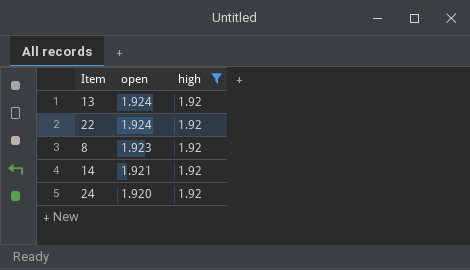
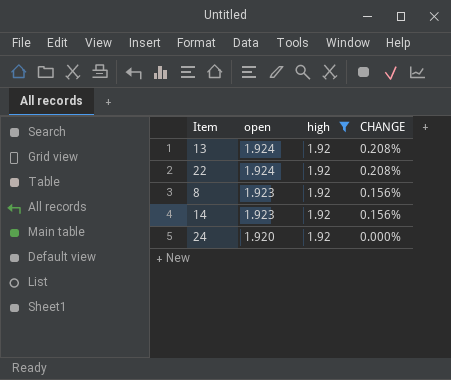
column CHANGE | formula: none -> ([open] - [high]) / [high]
14 | open: 1.921 -> 1.923

